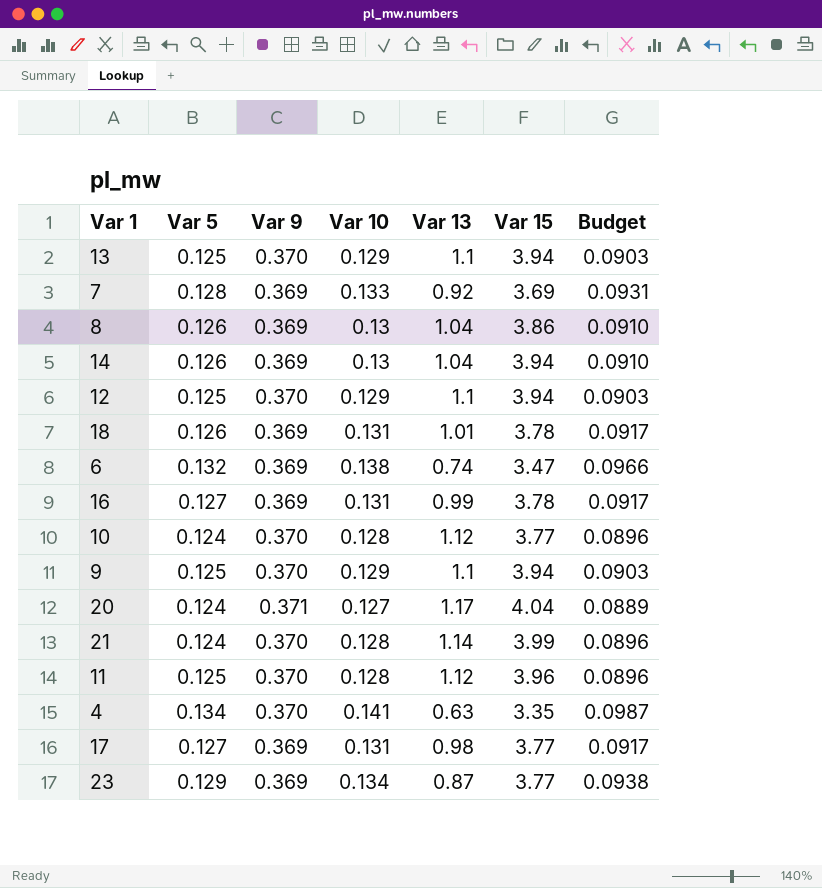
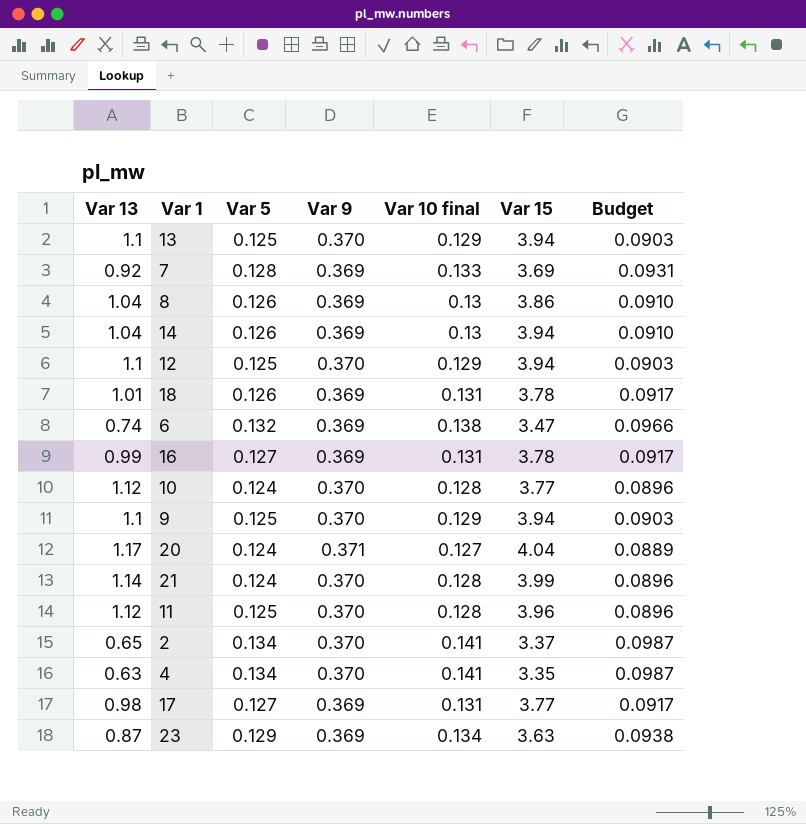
column Var 13 | position: 5 -> 1
column name: Var 10 -> Var 10 final
row 2: none -> 0.65 | 0.134 | 0.370 | 0.141 | 3.37 | 0.0987
23 | Var 15: 3.77 -> 3.63

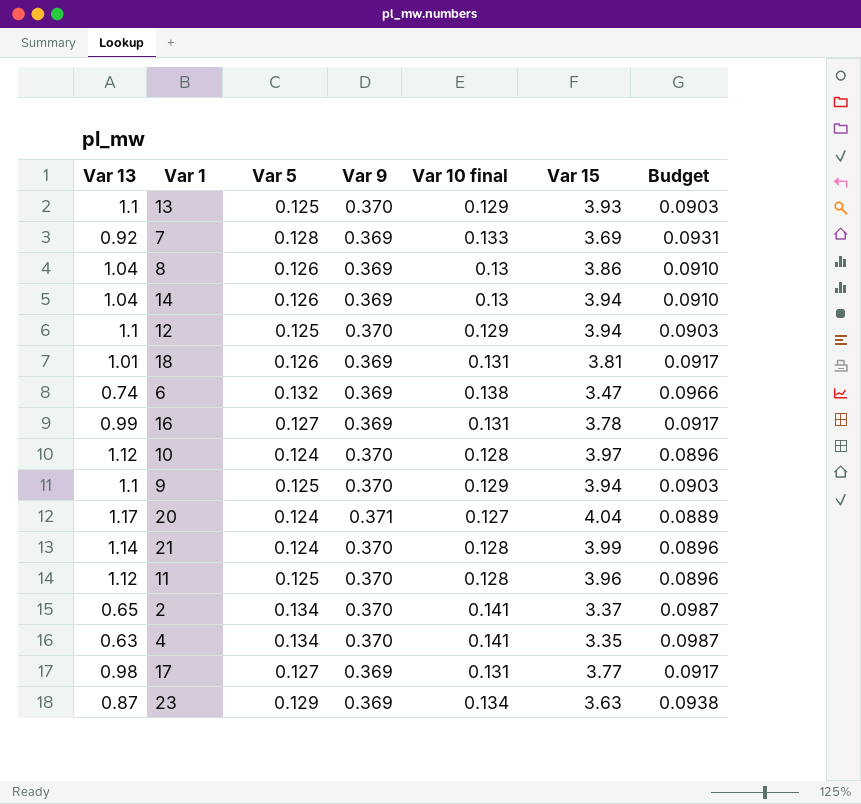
13 | Var 15: 3.94 -> 3.93
18 | Var 15: 3.78 -> 3.81
10 | Var 15: 3.77 -> 3.97

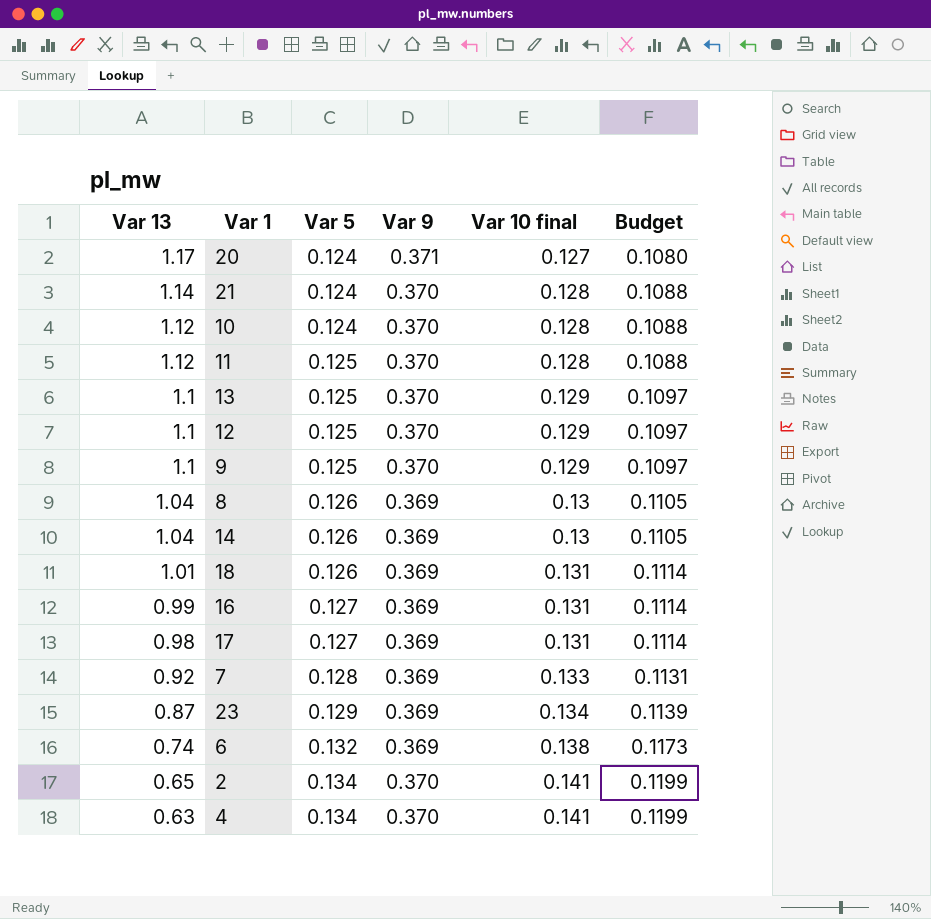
row order: none -> Var 13 descending
column Var 15 | position: 6 -> none
column Budget | formula: [Var 10 final] * 0.7 -> [Var 10 final] * 0.85

